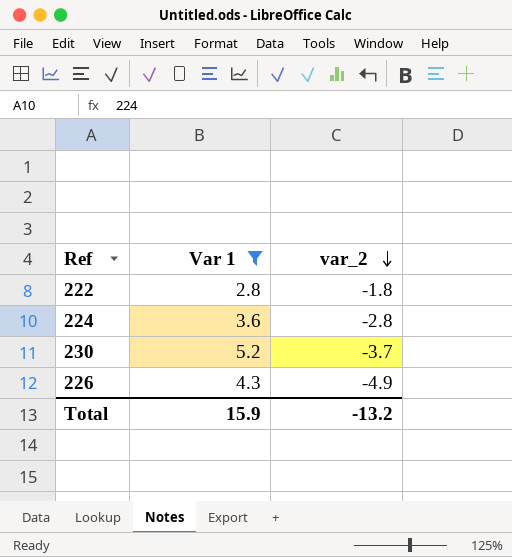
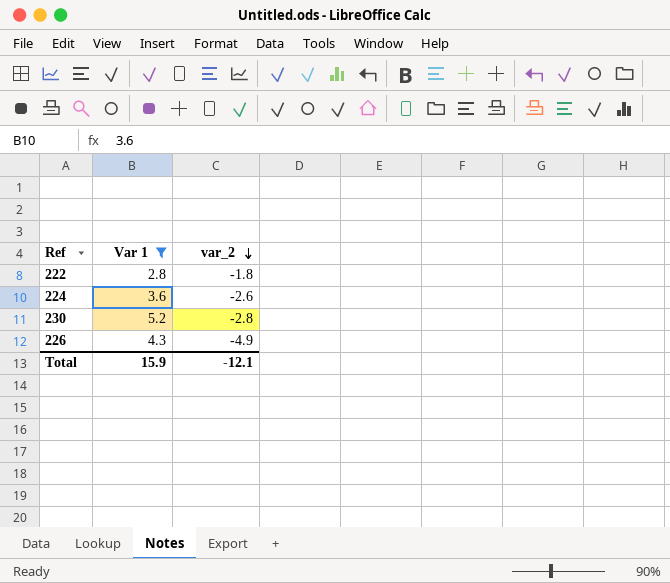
224 | var_2: -2.8 -> -2.6
230 | var_2: -3.7 -> -2.8
Total | var_2: -13.2 -> -12.1

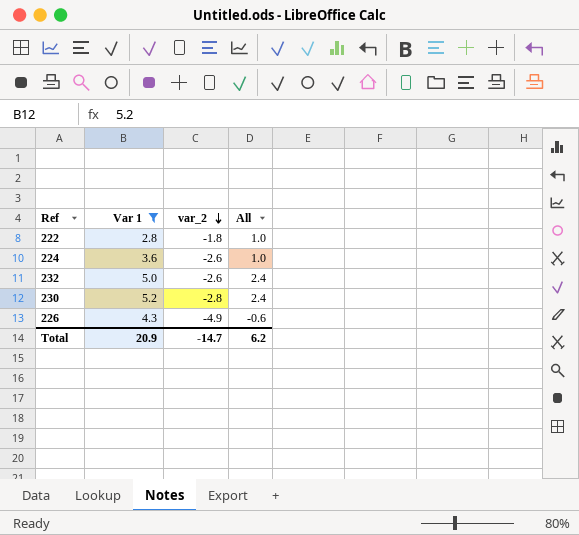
column All | formula: none -> [Var 1] + [var_2]
row 232: none -> 5.0 | -2.6 | 2.4
Total | Var 1: 15.9 -> 20.9
Total | var_2: -12.1 -> -14.7

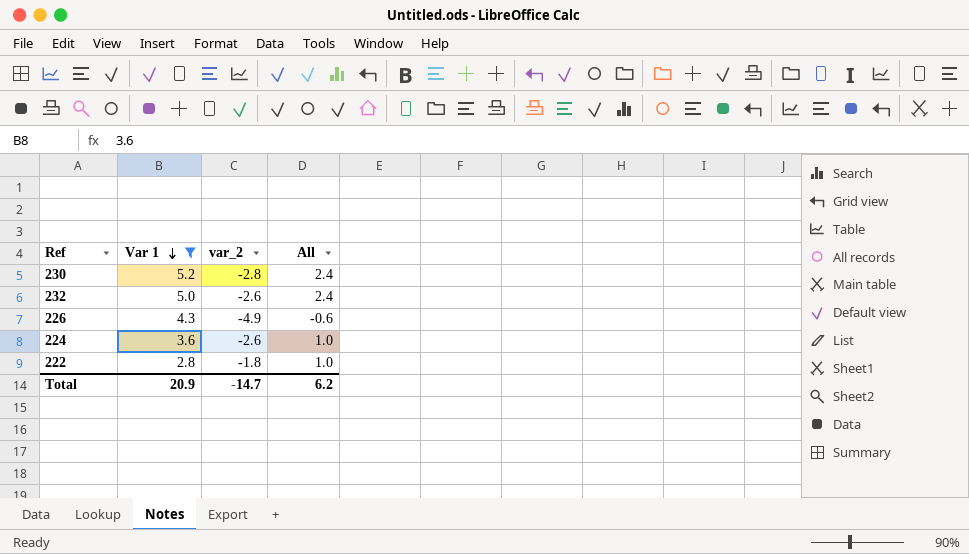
row order: var_2 descending -> Var 1 descending

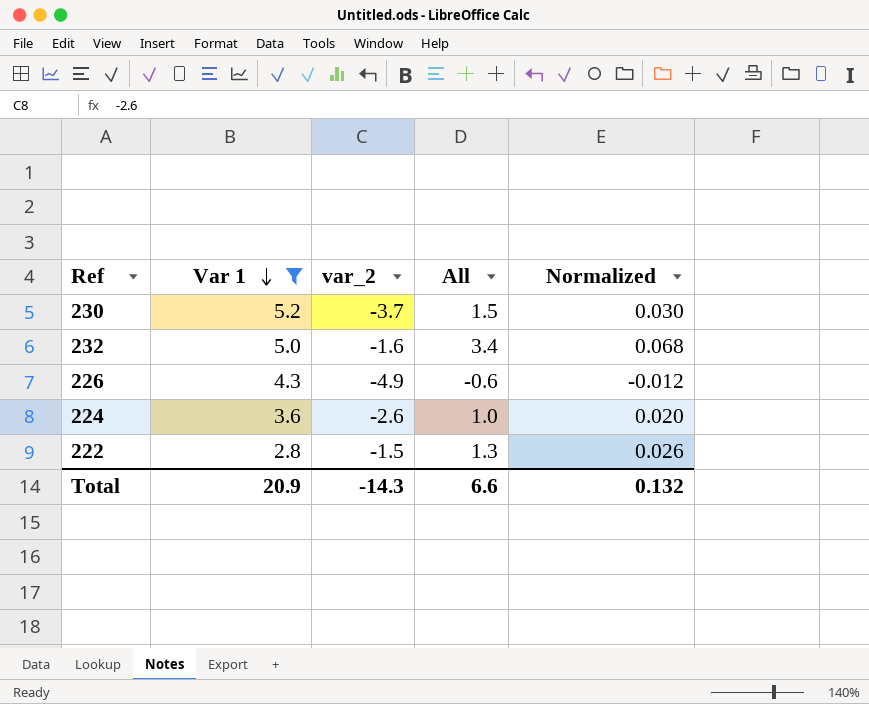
column Normalized | formula: none -> [All] * 0.02
230 | var_2: -2.8 -> -3.7
230 | All: 2.4 -> 1.5
232 | var_2: -2.6 -> -1.6
232 | All: 2.4 -> 3.4
222 | var_2: -1.8 -> -1.5
222 | All: 1.0 -> 1.3
Total | var_2: -14.7 -> -14.3
Total | All: 6.2 -> 6.6

